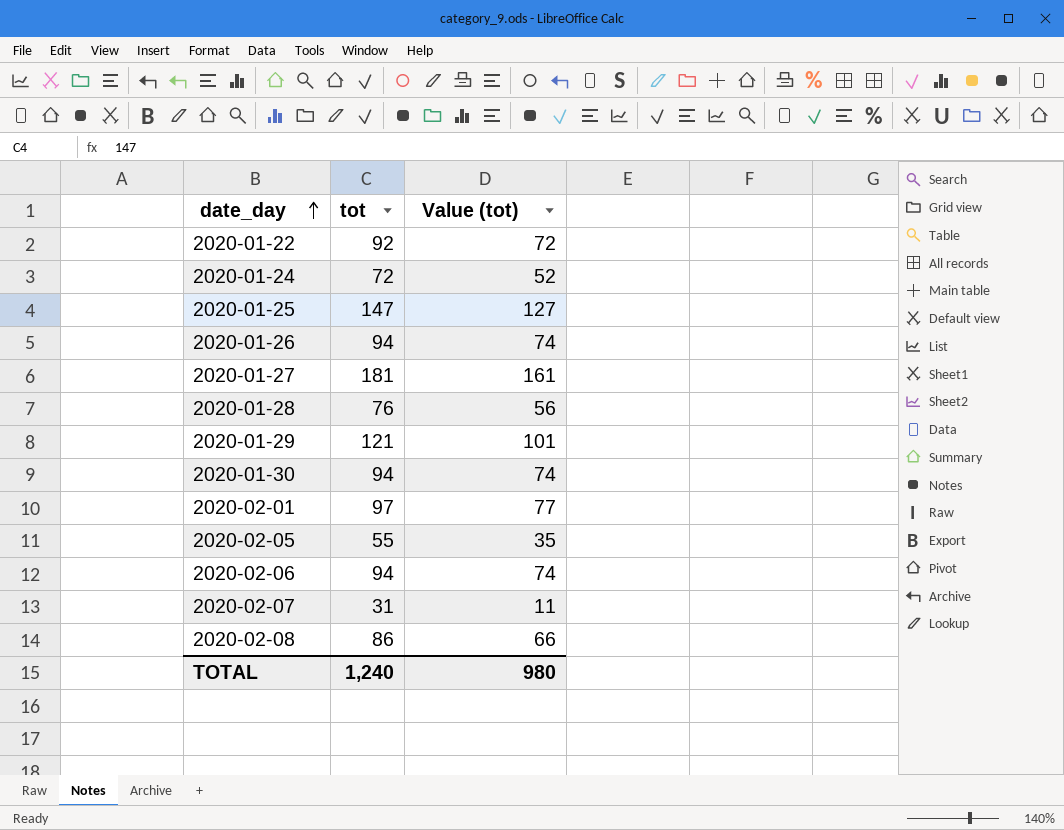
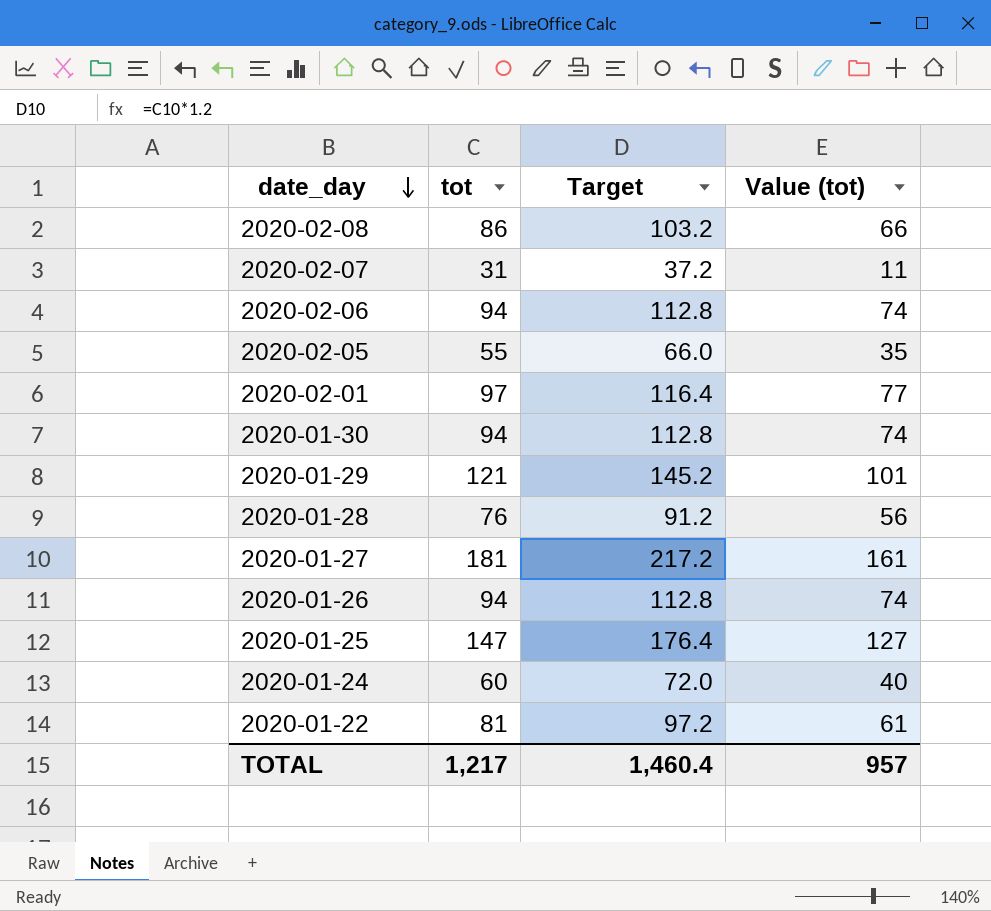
row order: date_day ascending -> date_day descending
column Target | formula: none -> [tot] * 1.2
2020-01-24 | tot: 72 -> 60
2020-01-24 | Value (tot): 52 -> 40
2020-01-22 | tot: 92 -> 81
2020-01-22 | Value (tot): 72 -> 61
TOTAL | tot: 1,240 -> 1,217
TOTAL | Value (tot): 980 -> 957

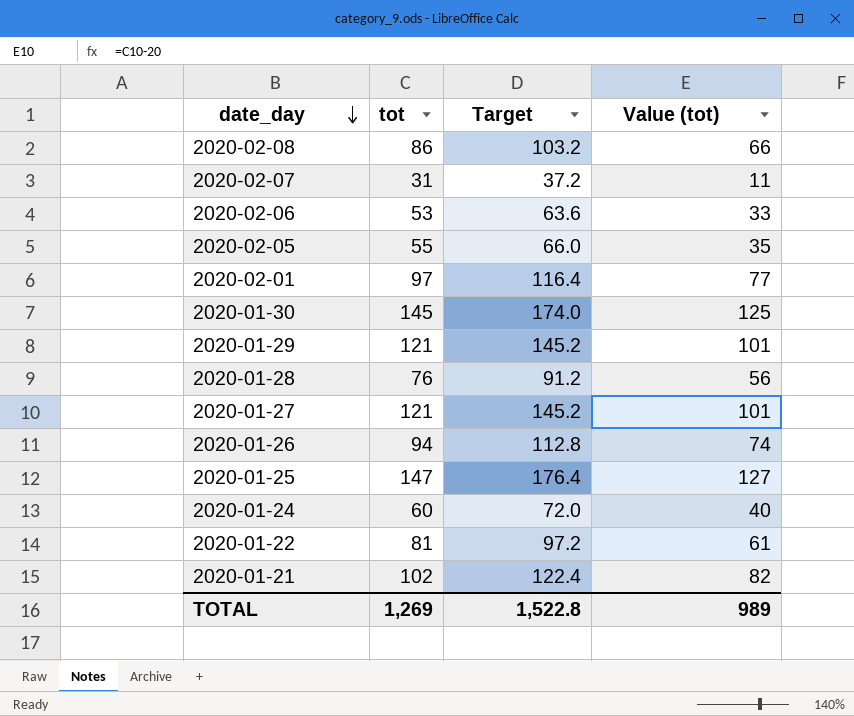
2020-02-06 | tot: 94 -> 53
2020-02-06 | Target: 112.8 -> 63.6
2020-02-06 | Value (tot): 74 -> 33
2020-01-30 | tot: 94 -> 145
2020-01-30 | Target: 112.8 -> 174.0
2020-01-30 | Value (tot): 74 -> 125
2020-01-27 | tot: 181 -> 121
2020-01-27 | Target: 217.2 -> 145.2
2020-01-27 | Value (tot): 161 -> 101
row 2020-01-21: none -> 102 | 122.4 | 82
TOTAL | tot: 1,217 -> 1,269
TOTAL | Target: 1,460.4 -> 1,522.8
TOTAL | Value (tot): 957 -> 989

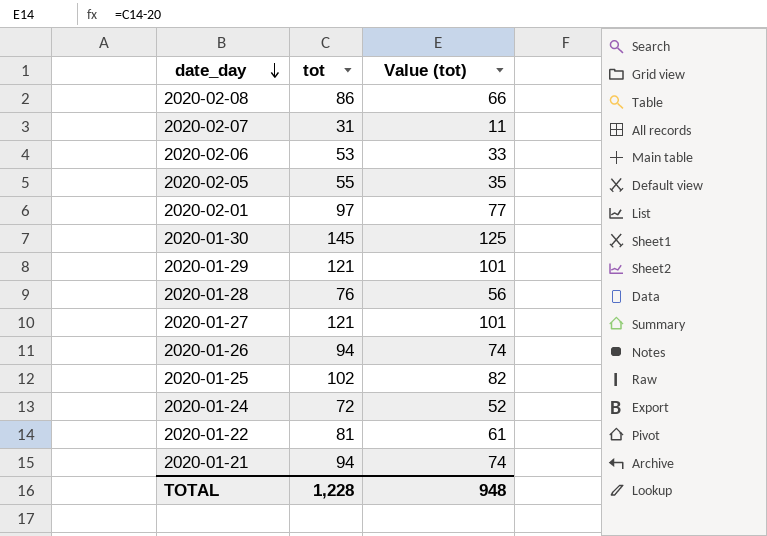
column Target | formula: [tot] * 1.2 -> none
2020-01-25 | tot: 147 -> 102
2020-01-25 | Value (tot): 127 -> 82
2020-01-24 | tot: 60 -> 72
2020-01-24 | Value (tot): 40 -> 52
2020-01-21 | tot: 102 -> 94
2020-01-21 | Value (tot): 82 -> 74
TOTAL | tot: 1,269 -> 1,228
TOTAL | Value (tot): 989 -> 948

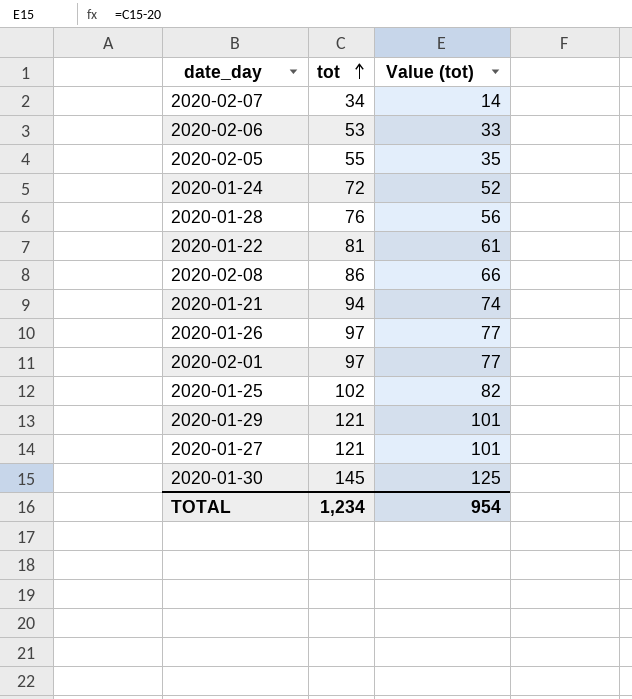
row order: date_day descending -> tot ascending
2020-02-07 | tot: 31 -> 34
2020-02-07 | Value (tot): 11 -> 14
2020-01-26 | tot: 94 -> 97
2020-01-26 | Value (tot): 74 -> 77
TOTAL | tot: 1,228 -> 1,234
TOTAL | Value (tot): 948 -> 954

